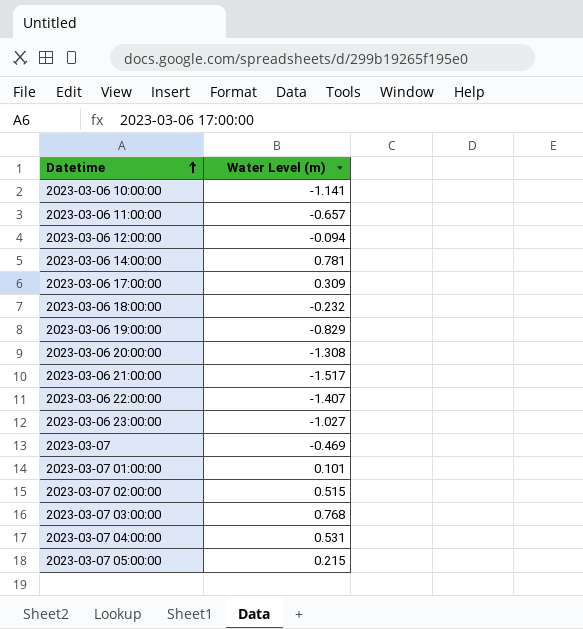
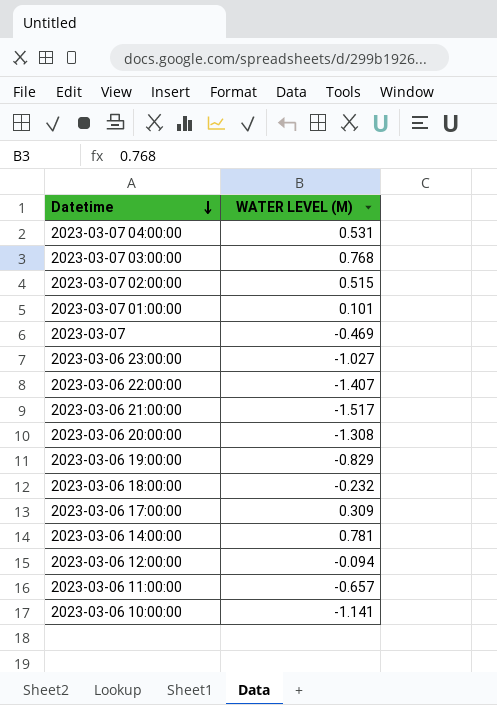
row order: Datetime ascending -> Datetime descending
column name: Water Level (m) -> WATER LEVEL (M)
row 2023-03-07 05:00:00: 0.215 -> none

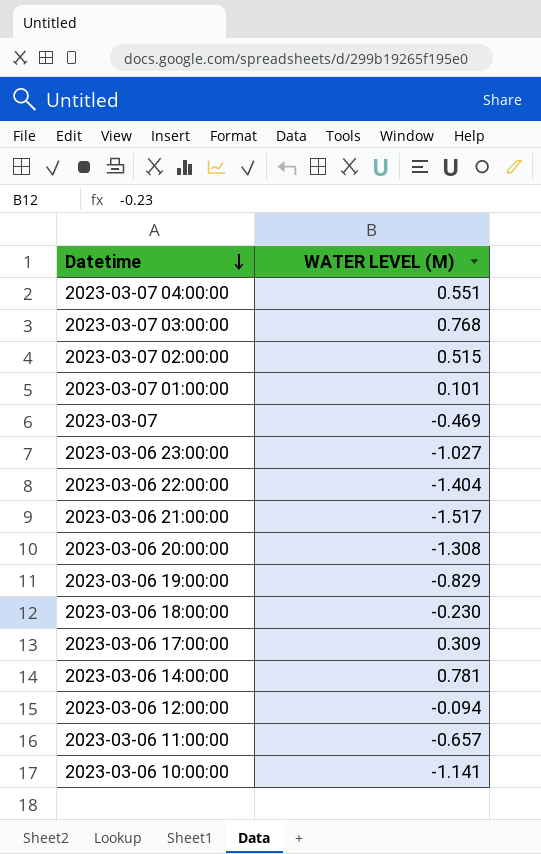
2023-03-07 04:00:00 | WATER LEVEL (M): 0.531 -> 0.551
2023-03-06 22:00:00 | WATER LEVEL (M): -1.407 -> -1.404
2023-03-06 18:00:00 | WATER LEVEL (M): -0.232 -> -0.230

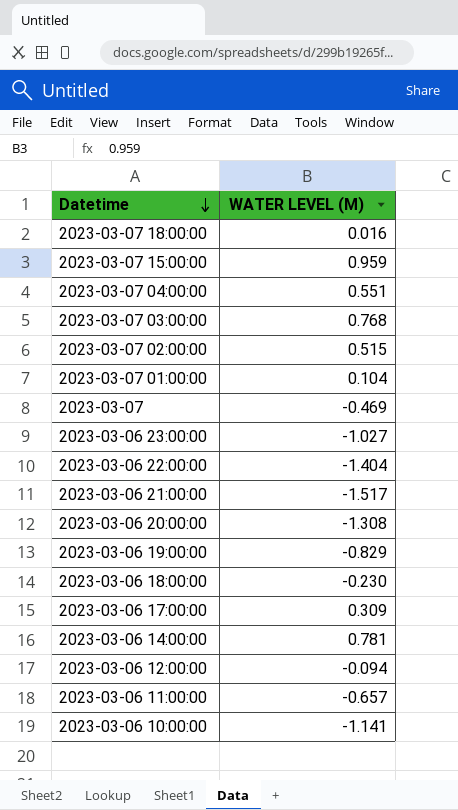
row 2023-03-07 18:00:00: none -> 0.016
row 2023-03-07 15:00:00: none -> 0.959
2023-03-07 01:00:00 | WATER LEVEL (M): 0.101 -> 0.104

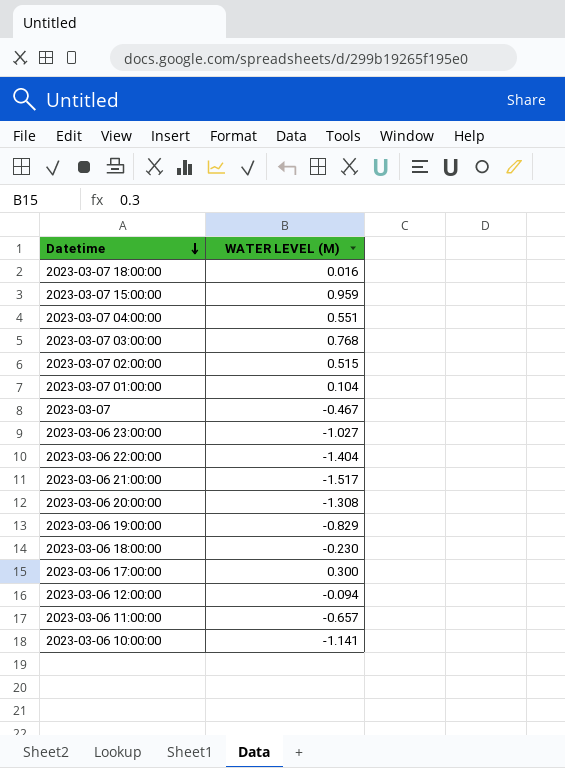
row 2023-03-06 14:00:00: 0.781 -> none
2023-03-07 | WATER LEVEL (M): -0.469 -> -0.467
2023-03-06 17:00:00 | WATER LEVEL (M): 0.309 -> 0.300

